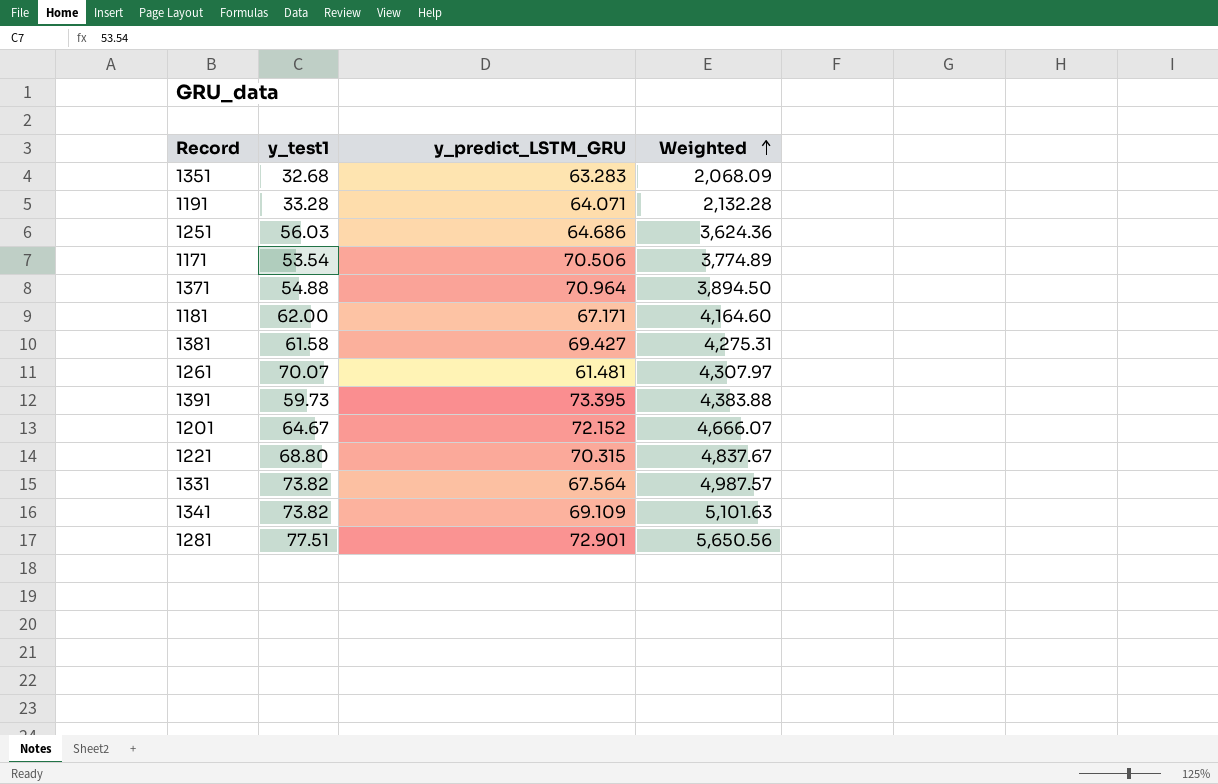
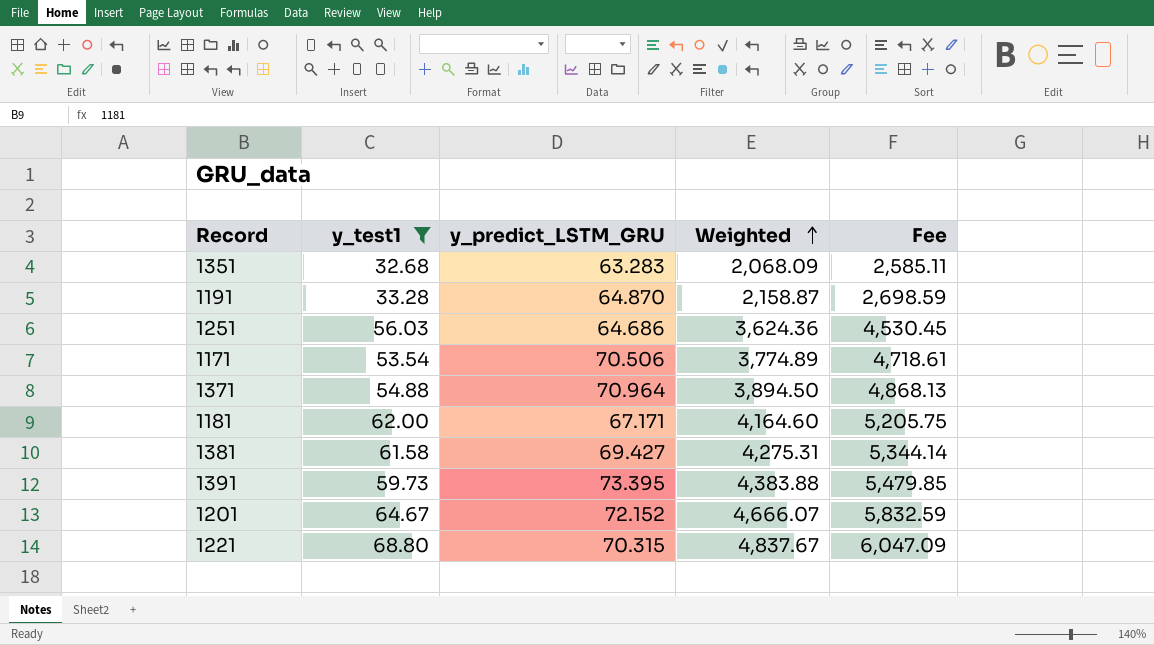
filter: none -> y_test1 <= 68.80
column Fee | formula: none -> [Weighted] * 1.25
1191 | y_predict_LSTM_GRU: 64.071 -> 64.870
1191 | Weighted: 2,132.28 -> 2,158.87

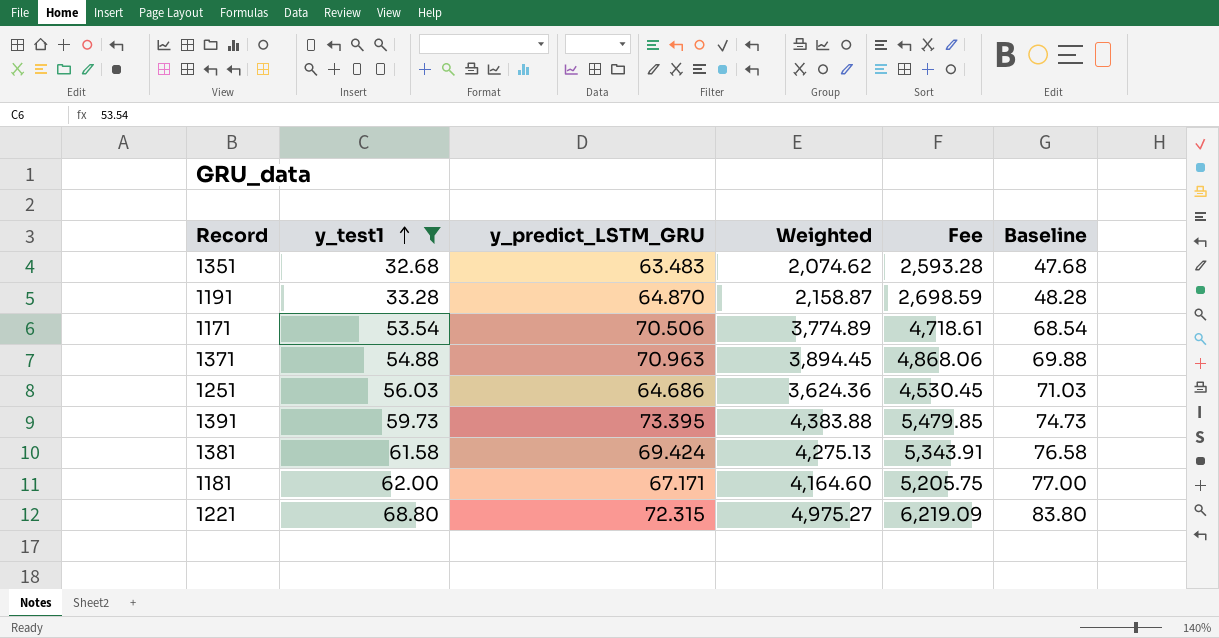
row order: Weighted ascending -> y_test1 ascending
column Baseline | formula: none -> [y_test1] + 15
row 1201: 64.67 | 72.152 | 4,666.07 | 5,832.59 -> none
1351 | y_predict_LSTM_GRU: 63.283 -> 63.483
1351 | Weighted: 2,068.09 -> 2,074.62
1351 | Fee: 2,585.11 -> 2,593.28
1371 | y_predict_LSTM_GRU: 70.964 -> 70.963
1371 | Weighted: 3,894.50 -> 3,894.45
1371 | Fee: 4,868.13 -> 4,868.06
1381 | y_predict_LSTM_GRU: 69.427 -> 69.424
1381 | Weighted: 4,275.31 -> 4,275.13
1381 | Fee: 5,344.14 -> 5,343.91
1221 | y_predict_LSTM_GRU: 70.315 -> 72.315
1221 | Weighted: 4,837.67 -> 4,975.27
1221 | Fee: 6,047.09 -> 6,219.09

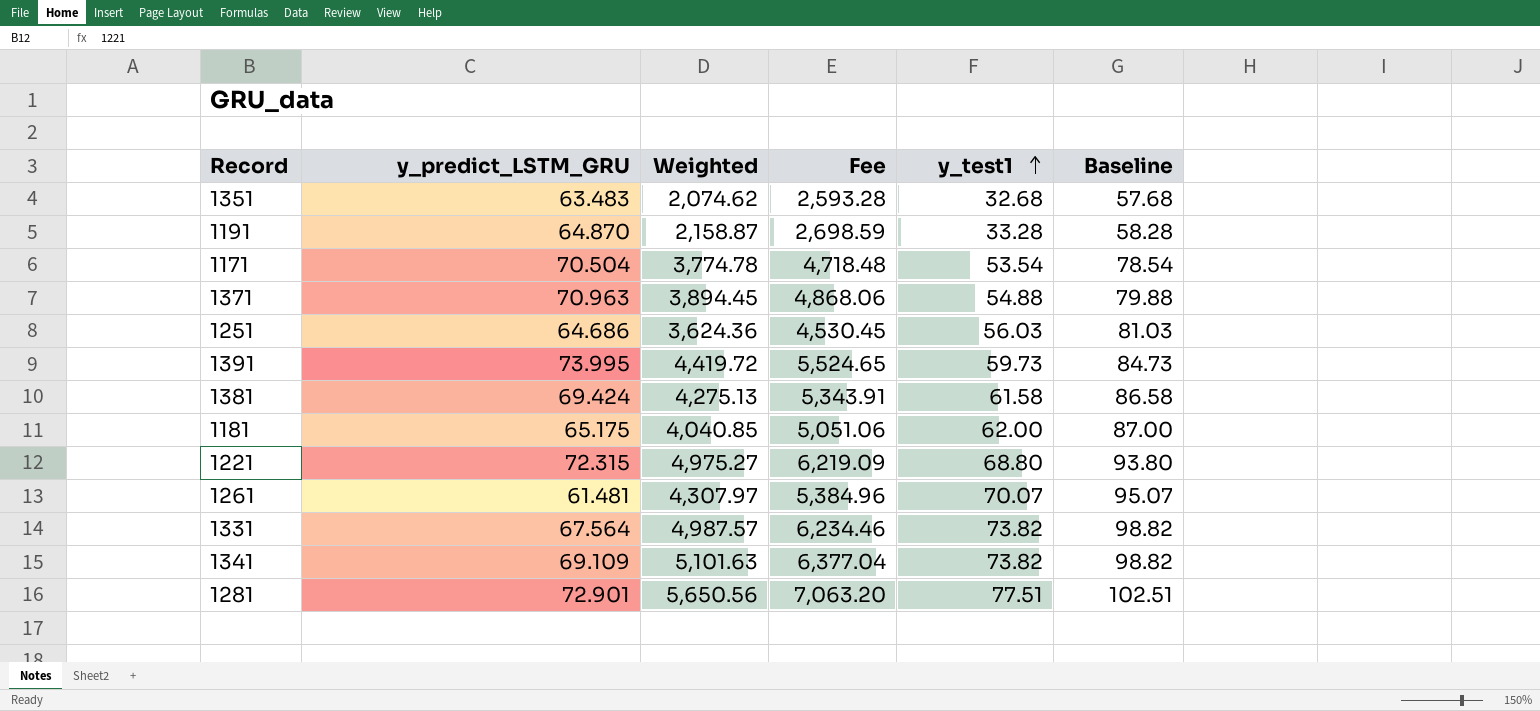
filter: y_test1 <= 68.80 -> none
column y_test1 | position: 2 -> 5
column Baseline | formula: [y_test1] + 15 -> [y_test1] + 25
1171 | y_predict_LSTM_GRU: 70.506 -> 70.504
1171 | Weighted: 3,774.89 -> 3,774.78
1171 | Fee: 4,718.61 -> 4,718.48
1391 | y_predict_LSTM_GRU: 73.395 -> 73.995
1391 | Weighted: 4,383.88 -> 4,419.72
1391 | Fee: 5,479.85 -> 5,524.65
1181 | y_predict_LSTM_GRU: 67.171 -> 65.175
1181 | Weighted: 4,164.60 -> 4,040.85
1181 | Fee: 5,205.75 -> 5,051.06

